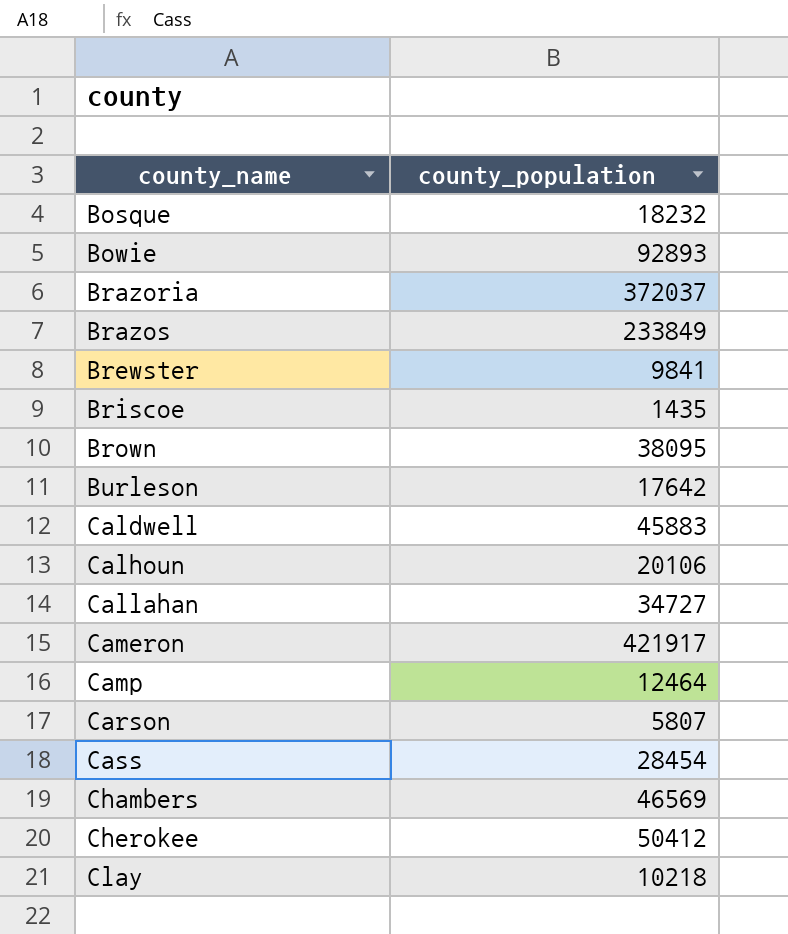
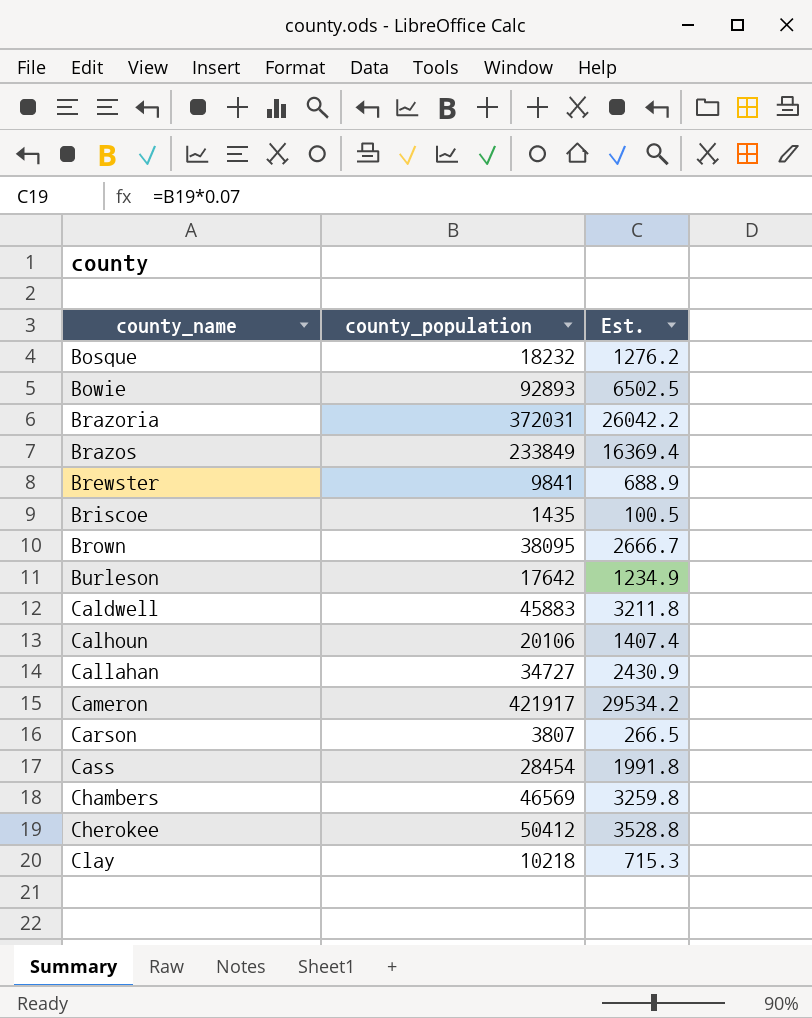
column Est. | formula: none -> [county_population] * 0.07
row Camp: 12464 -> none
Brazoria | county_population: 372037 -> 372031
Carson | county_population: 5807 -> 3807

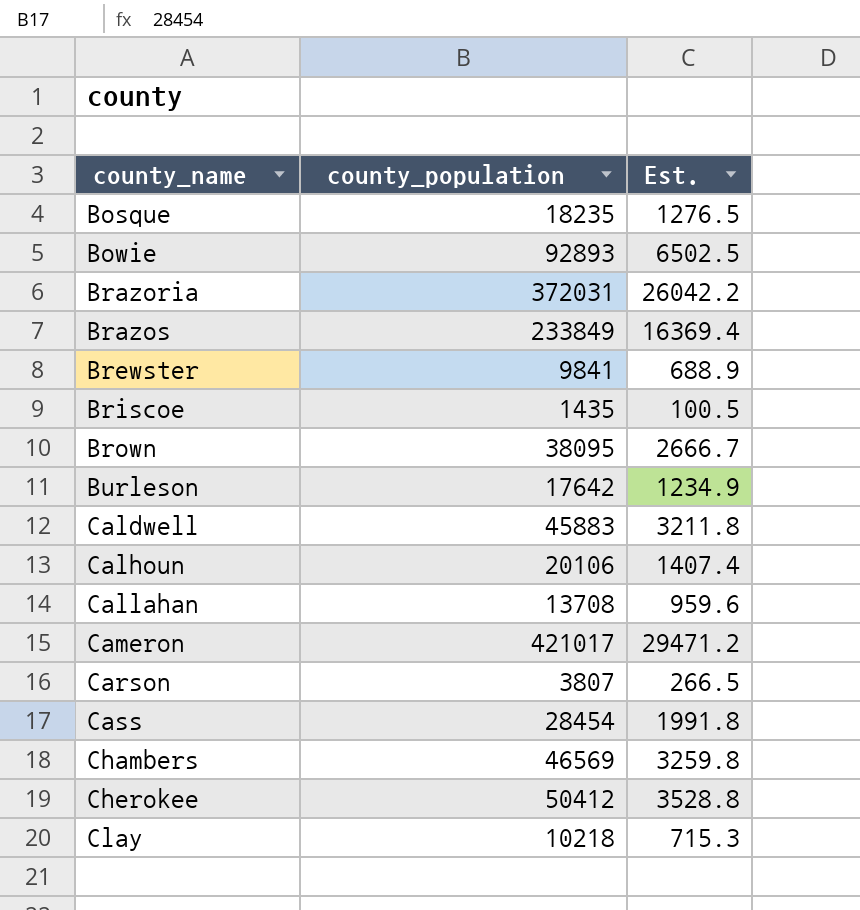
Bosque | county_population: 18232 -> 18235
Bosque | Est.: 1276.2 -> 1276.5
Callahan | county_population: 34727 -> 13708
Callahan | Est.: 2430.9 -> 959.6
Cameron | county_population: 421917 -> 421017
Cameron | Est.: 29534.2 -> 29471.2

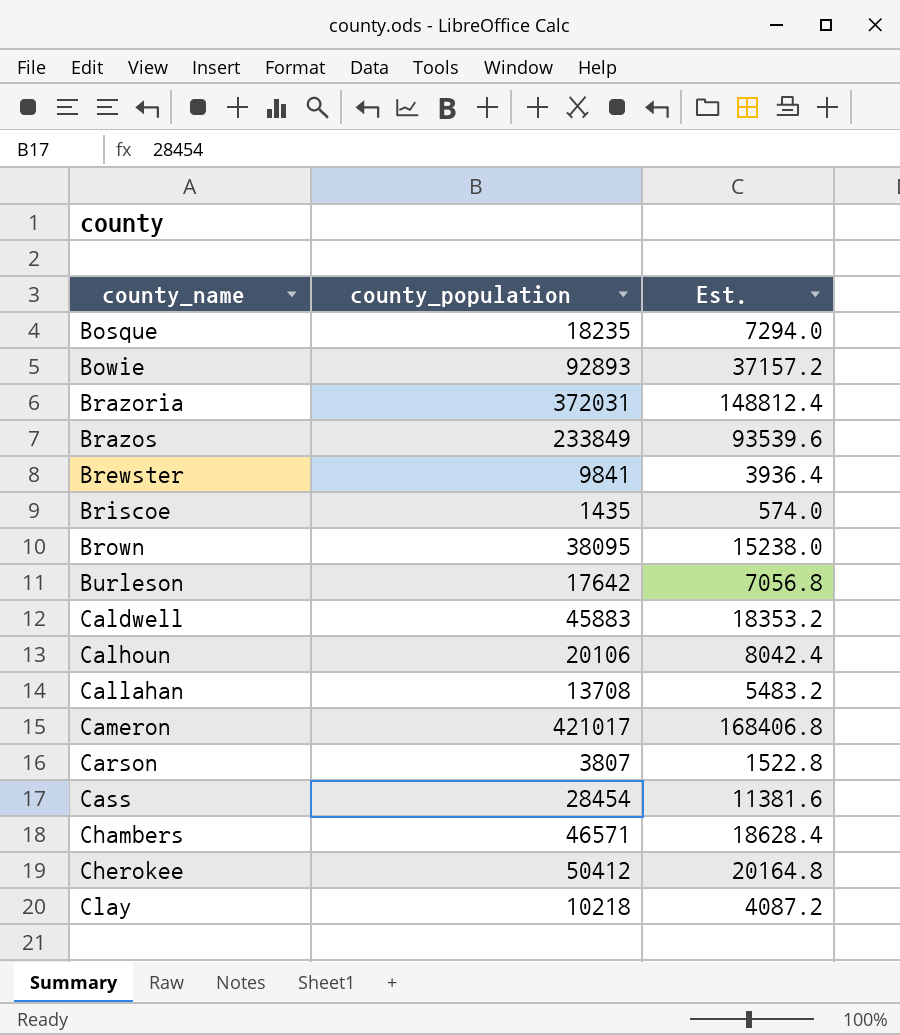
column Est. | formula: [county_population] * 0.07 -> [county_population] * 0.4
Chambers | county_population: 46569 -> 46571

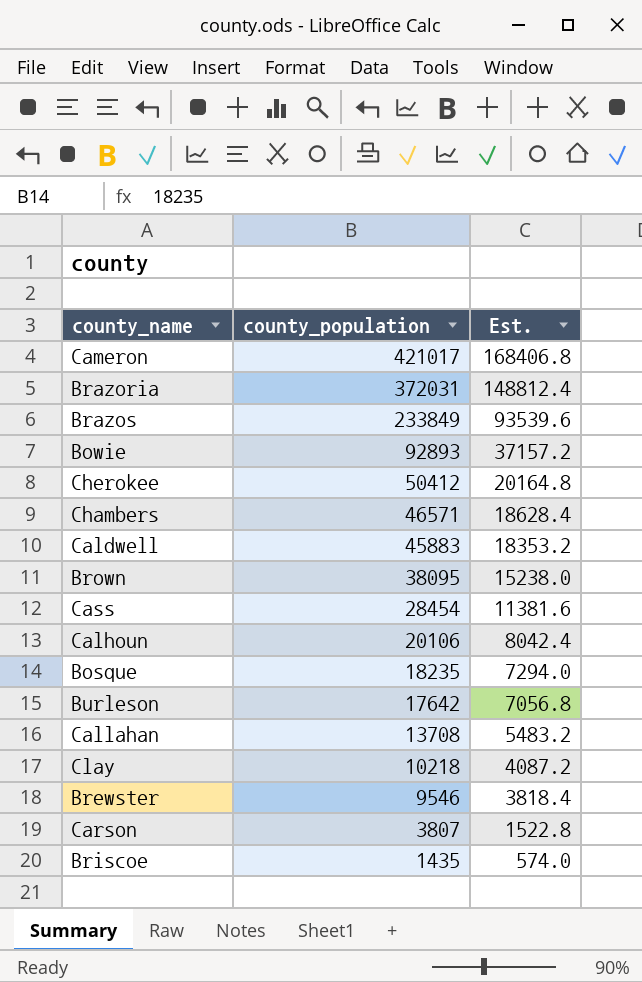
row order: county_name ascending -> county_population descending
Brewster | county_population: 9841 -> 9546
Brewster | Est.: 3936.4 -> 3818.4

